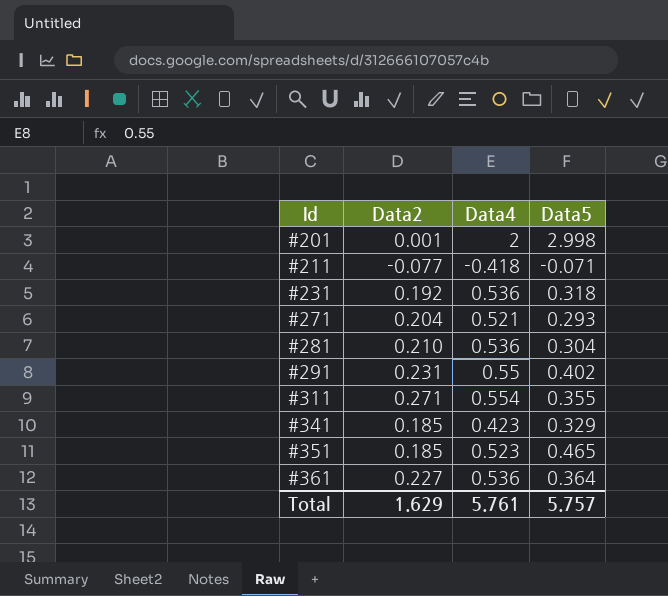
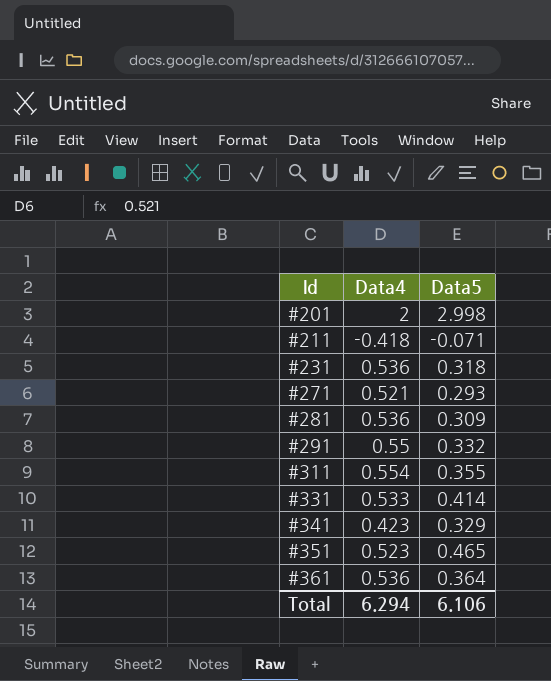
column Data2 | position: 2 -> none
#281 | Data5: 0.304 -> 0.309
#291 | Data5: 0.402 -> 0.332
row #331: none -> 0.533 | 0.414
Total | Data4: 5.761 -> 6.294
Total | Data5: 5.757 -> 6.106

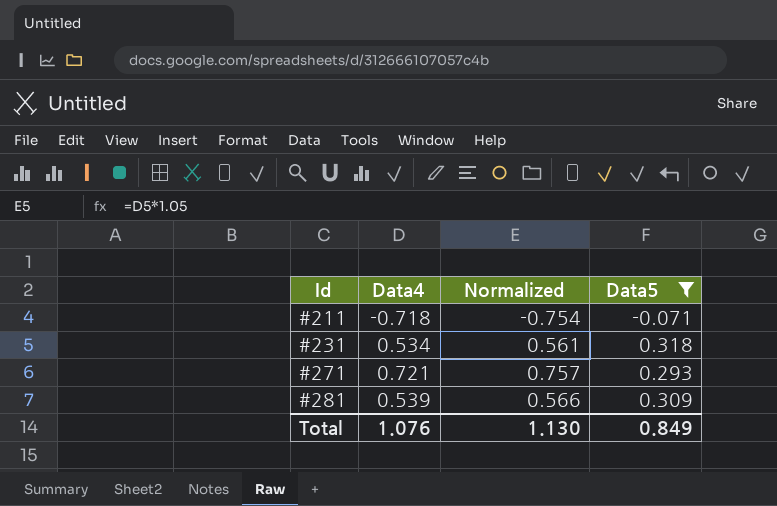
filter: none -> Data5 <= 0.318
column Normalized | formula: none -> [Data4] * 1.05
#211 | Data4: -0.418 -> -0.718
#231 | Data4: 0.536 -> 0.534
#271 | Data4: 0.521 -> 0.721
#281 | Data4: 0.536 -> 0.539
Total | Data4: 6.294 -> 1.076
Total | Data5: 6.106 -> 0.849

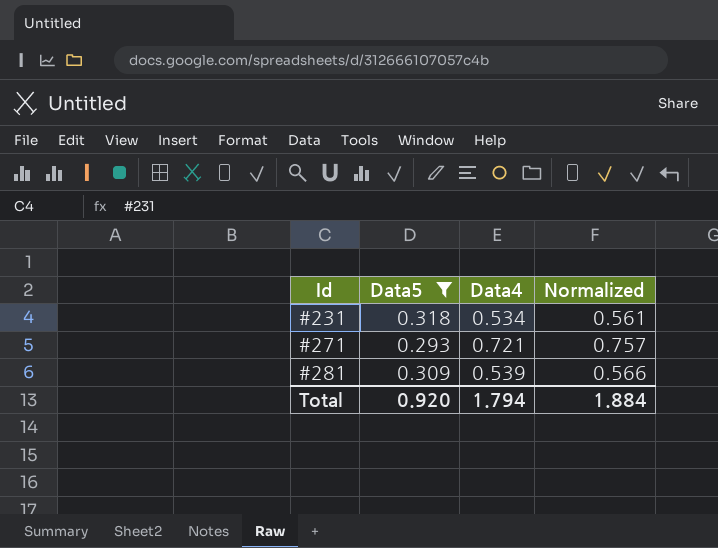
column Data5 | position: 4 -> 2
row #211: -0.718 | -0.754 | -0.071 -> none
Total | Data5: 0.849 -> 0.920
Total | Data4: 1.076 -> 1.794
Total | Normalized: 1.130 -> 1.884

